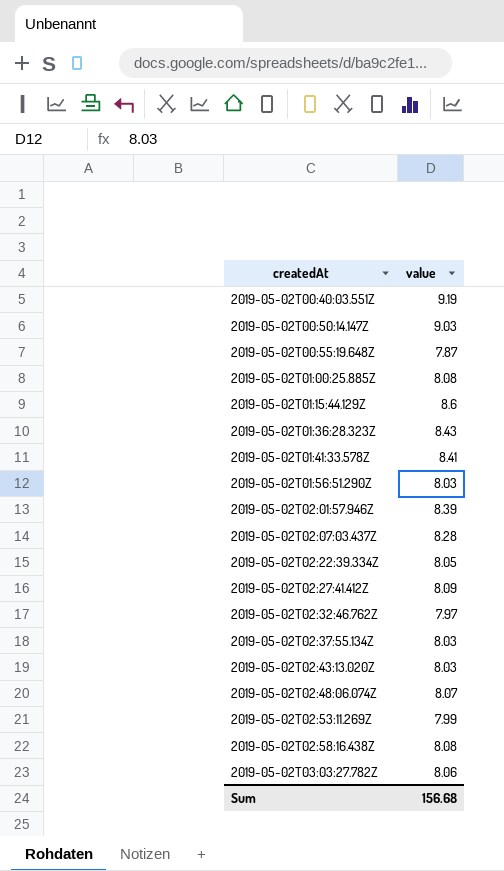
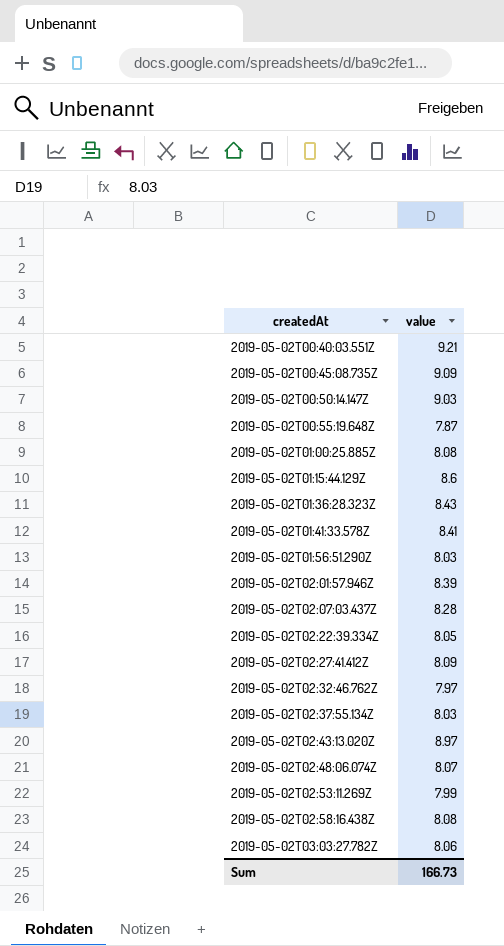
2019-05-02T00:40:03.551Z | value: 9.19 -> 9.21
row 2019-05-02T00:45:08.735Z: none -> 9.09
2019-05-02T02:43:13.020Z | value: 8.03 -> 8.97
Sum | value: 156.68 -> 166.73

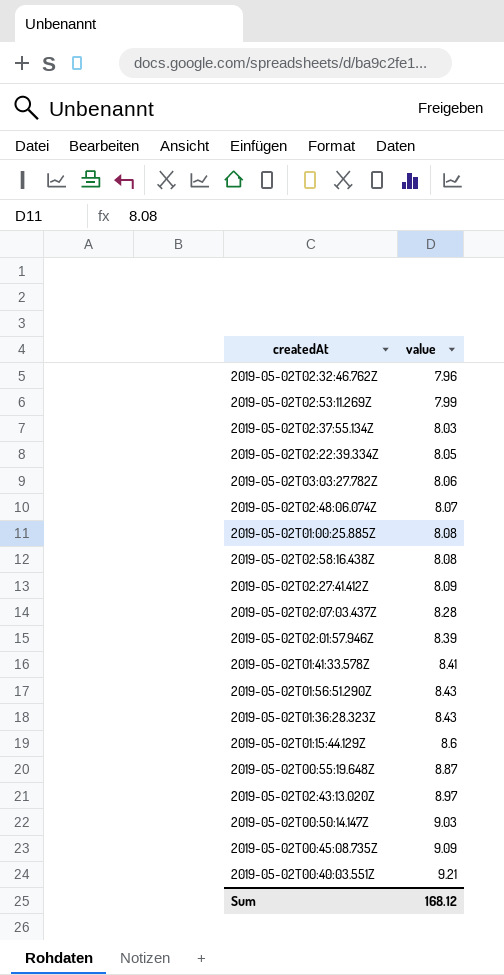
row order: createdAt ascending -> value ascending
2019-05-02T02:32:46.762Z | value: 7.97 -> 7.96
2019-05-02T01:56:51.290Z | value: 8.03 -> 8.43
2019-05-02T00:55:19.648Z | value: 7.87 -> 8.87
Sum | value: 166.73 -> 168.12

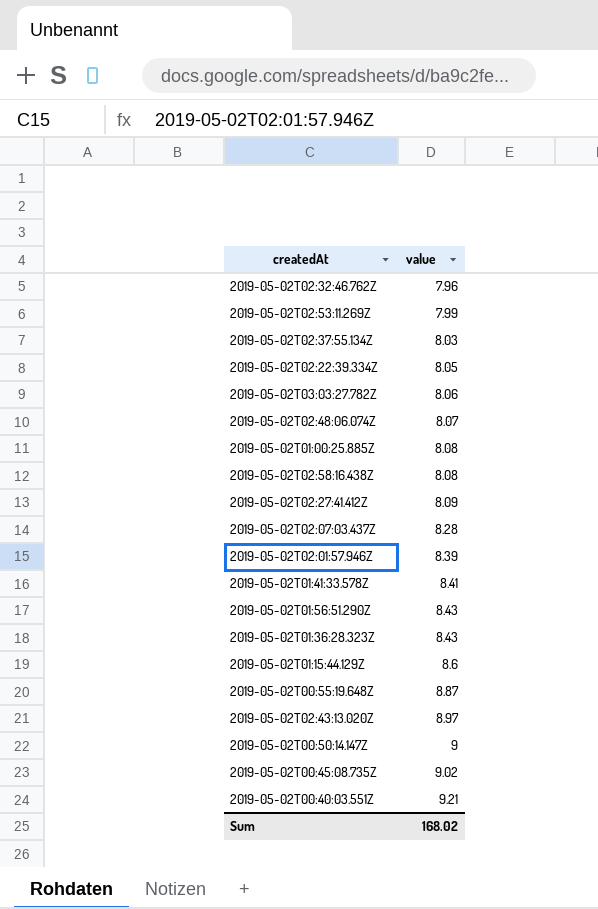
2019-05-02T00:50:14.147Z | value: 9.03 -> 9
2019-05-02T00:45:08.735Z | value: 9.09 -> 9.02
Sum | value: 168.12 -> 168.02

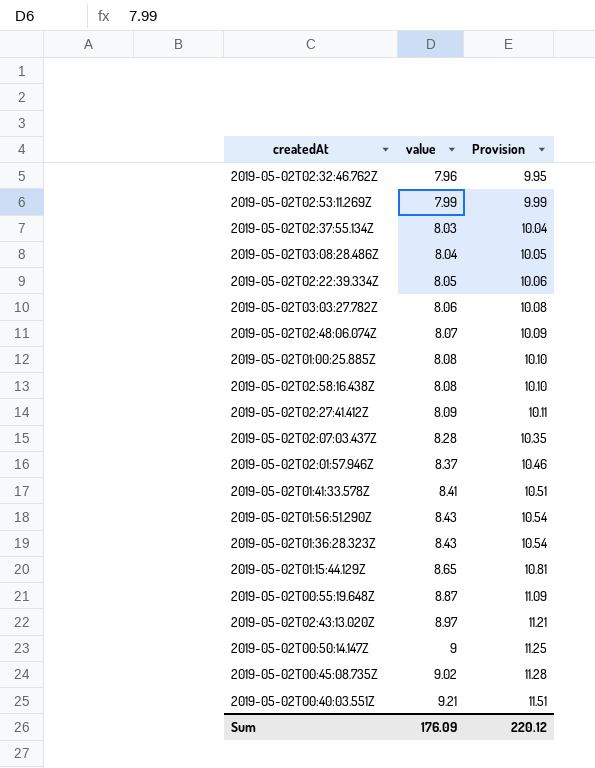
column Provision | formula: none -> [value] * 1.25
row 2019-05-02T03:08:28.486Z: none -> 8.04 | 10.05
2019-05-02T02:01:57.946Z | value: 8.39 -> 8.37
2019-05-02T01:15:44.129Z | value: 8.6 -> 8.65
Sum | value: 168.02 -> 176.09

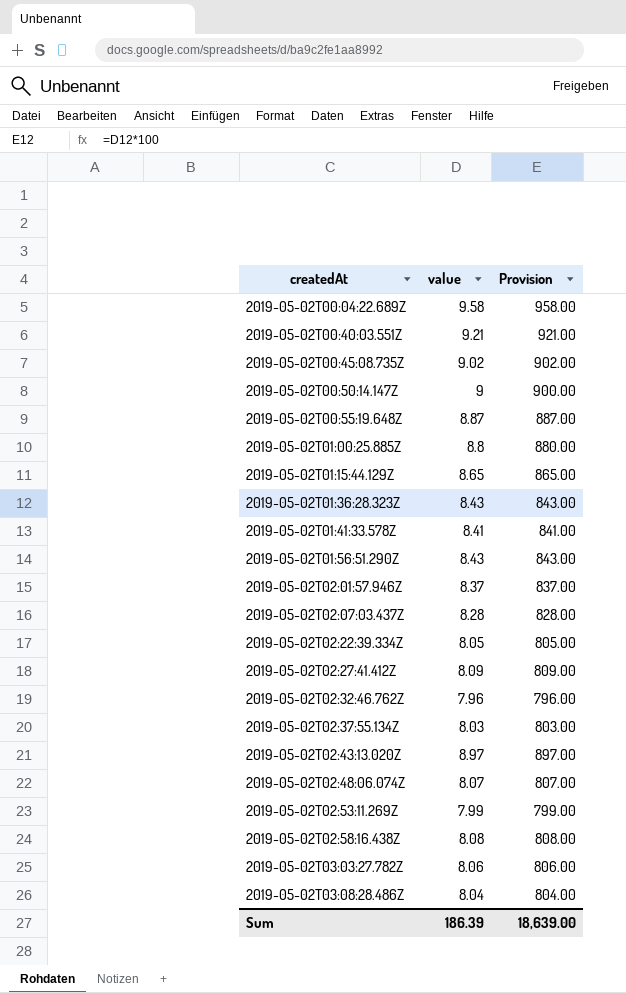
row order: value ascending -> createdAt ascending
column Provision | formula: [value] * 1.25 -> [value] * 100
row 2019-05-02T00:04:22.689Z: none -> 9.58 | 958.00
2019-05-02T01:00:25.885Z | value: 8.08 -> 8.8
Sum | value: 176.09 -> 186.39
Sum | Provision: 220.12 -> 18,639.00

